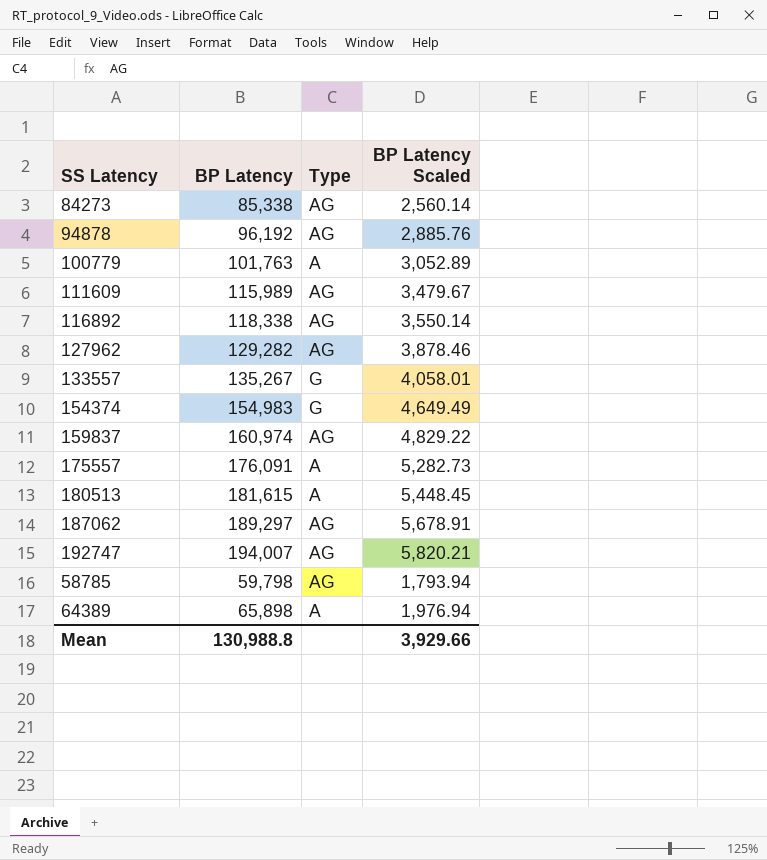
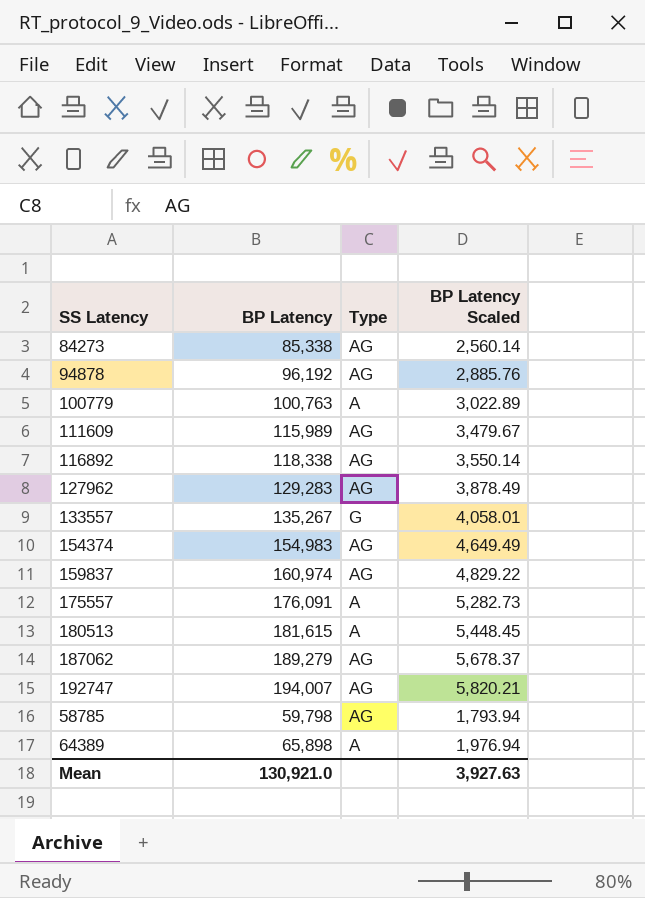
100779 | BP Latency: 101,763 -> 100,763
100779 | BP Latency Scaled: 3,052.89 -> 3,022.89
127962 | BP Latency: 129,282 -> 129,283
127962 | BP Latency Scaled: 3,878.46 -> 3,878.49
154374 | Type: G -> AG
187062 | BP Latency: 189,297 -> 189,279
187062 | BP Latency Scaled: 5,678.91 -> 5,678.37
Mean | BP Latency: 130,988.8 -> 130,921.0
Mean | BP Latency Scaled: 3,929.66 -> 3,927.63

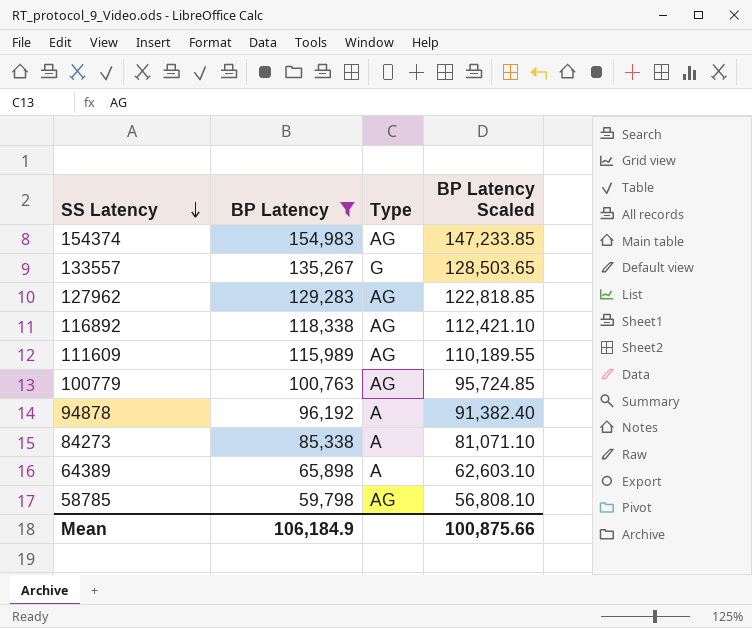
filter: none -> BP Latency <= 154,983
row order: none -> SS Latency descending
column BP Latency Scaled | formula: [BP Latency] * 0.03 -> [BP Latency] * 0.95
100779 | Type: A -> AG
94878 | Type: AG -> A
84273 | Type: AG -> A
Mean | BP Latency: 130,921.0 -> 106,184.9
Mean | BP Latency Scaled: 3,927.63 -> 100,875.66

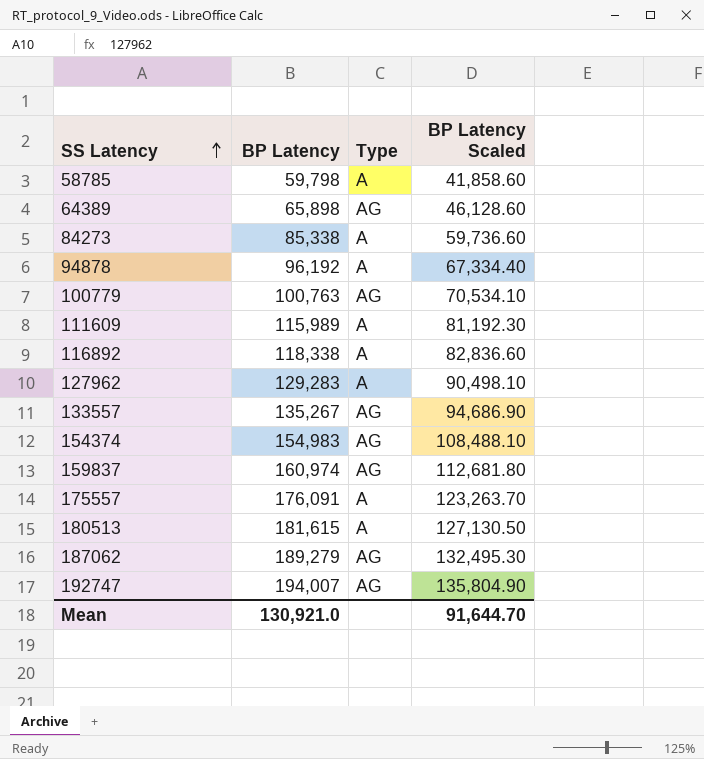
filter: BP Latency <= 154,983 -> none
row order: SS Latency descending -> SS Latency ascending
column BP Latency Scaled | formula: [BP Latency] * 0.95 -> [BP Latency] * 0.7
58785 | Type: AG -> A
64389 | Type: A -> AG
111609 | Type: AG -> A
116892 | Type: AG -> A
127962 | Type: AG -> A
133557 | Type: G -> AG
Mean | BP Latency: 106,184.9 -> 130,921.0
Mean | BP Latency Scaled: 100,875.66 -> 91,644.70

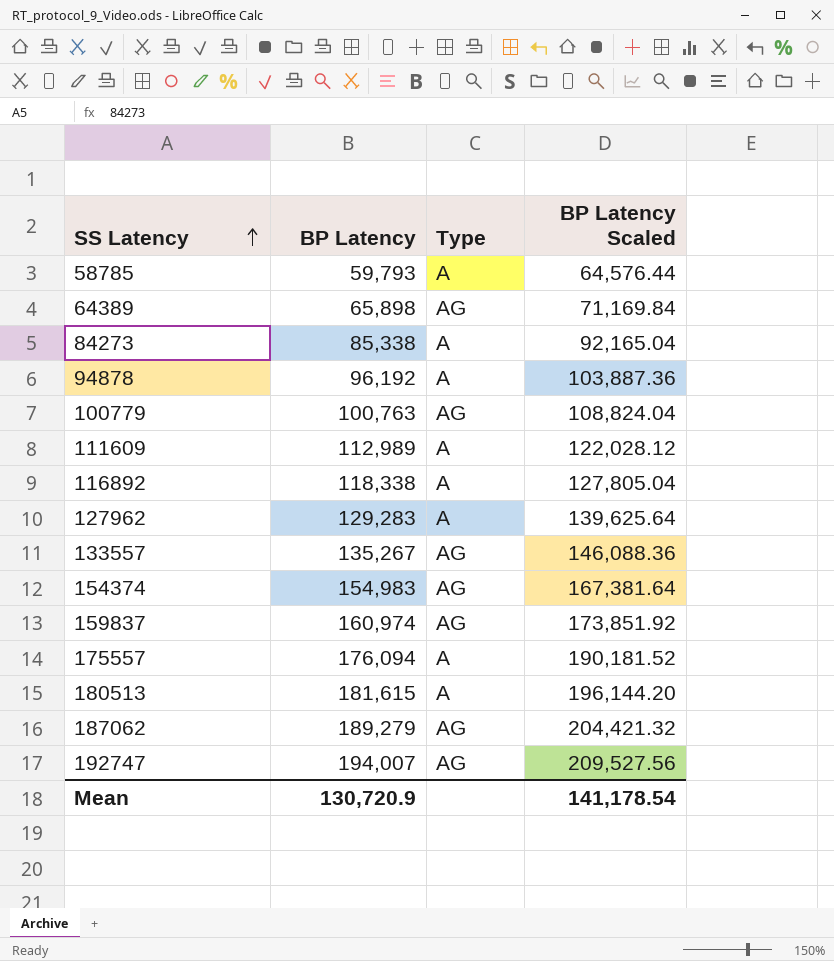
column BP Latency Scaled | formula: [BP Latency] * 0.7 -> [BP Latency] * 1.08
58785 | BP Latency: 59,798 -> 59,793
111609 | BP Latency: 115,989 -> 112,989
175557 | BP Latency: 176,091 -> 176,094
Mean | BP Latency: 130,921.0 -> 130,720.9
Mean | BP Latency Scaled: 91,644.70 -> 141,178.54

